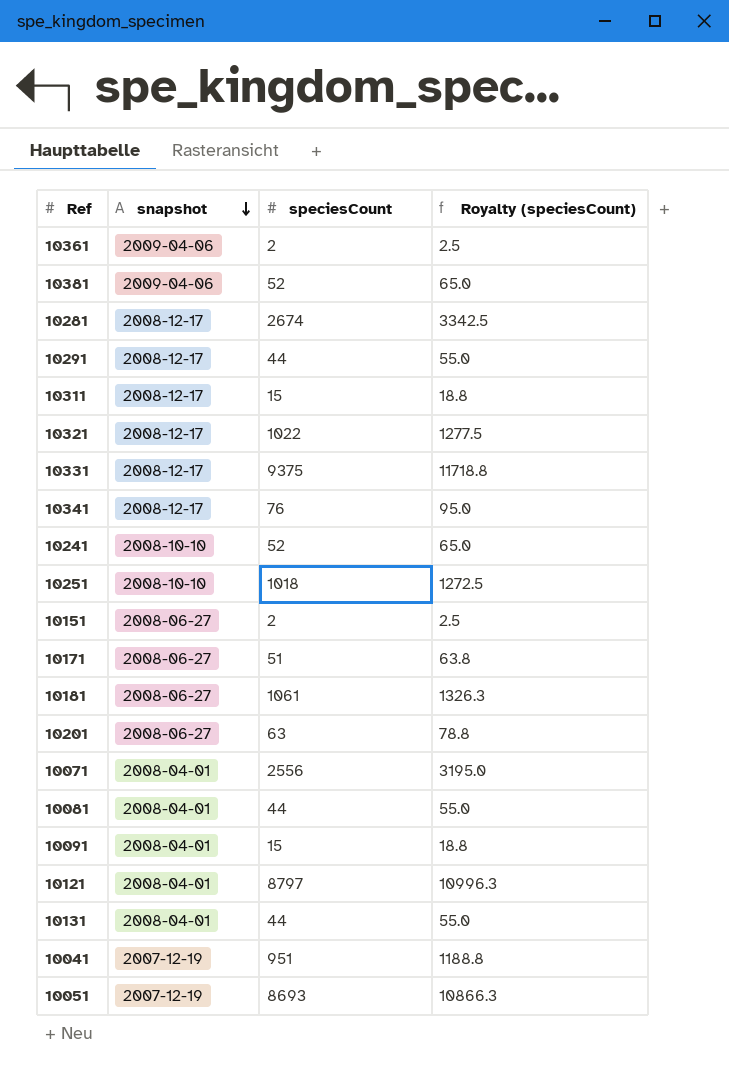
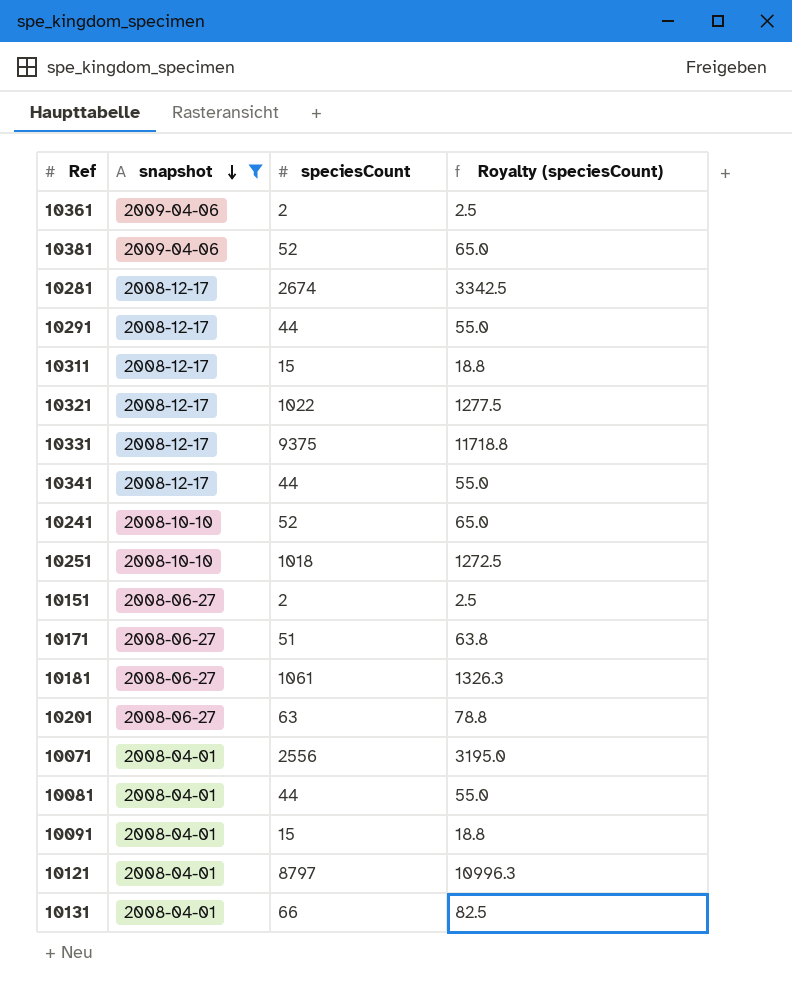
filter: none -> snapshot != 2007-12-19
10341 | speciesCount: 76 -> 44
10341 | Royalty (speciesCount): 95.0 -> 55.0
10131 | speciesCount: 44 -> 66
10131 | Royalty (speciesCount): 55.0 -> 82.5

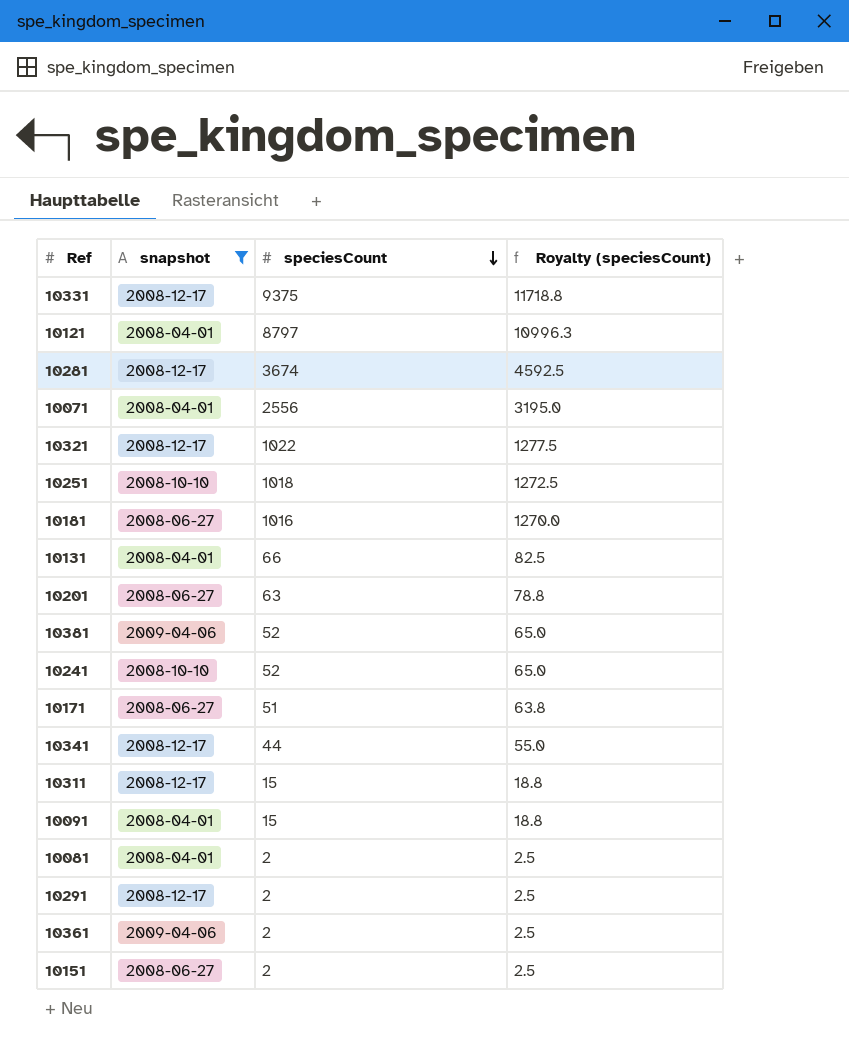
row order: snapshot descending -> speciesCount descending
10281 | speciesCount: 2674 -> 3674
10281 | Royalty (speciesCount): 3342.5 -> 4592.5
10181 | speciesCount: 1061 -> 1016
10181 | Royalty (speciesCount): 1326.3 -> 1270.0
10081 | speciesCount: 44 -> 2
10081 | Royalty (speciesCount): 55.0 -> 2.5
10291 | speciesCount: 44 -> 2
10291 | Royalty (speciesCount): 55.0 -> 2.5

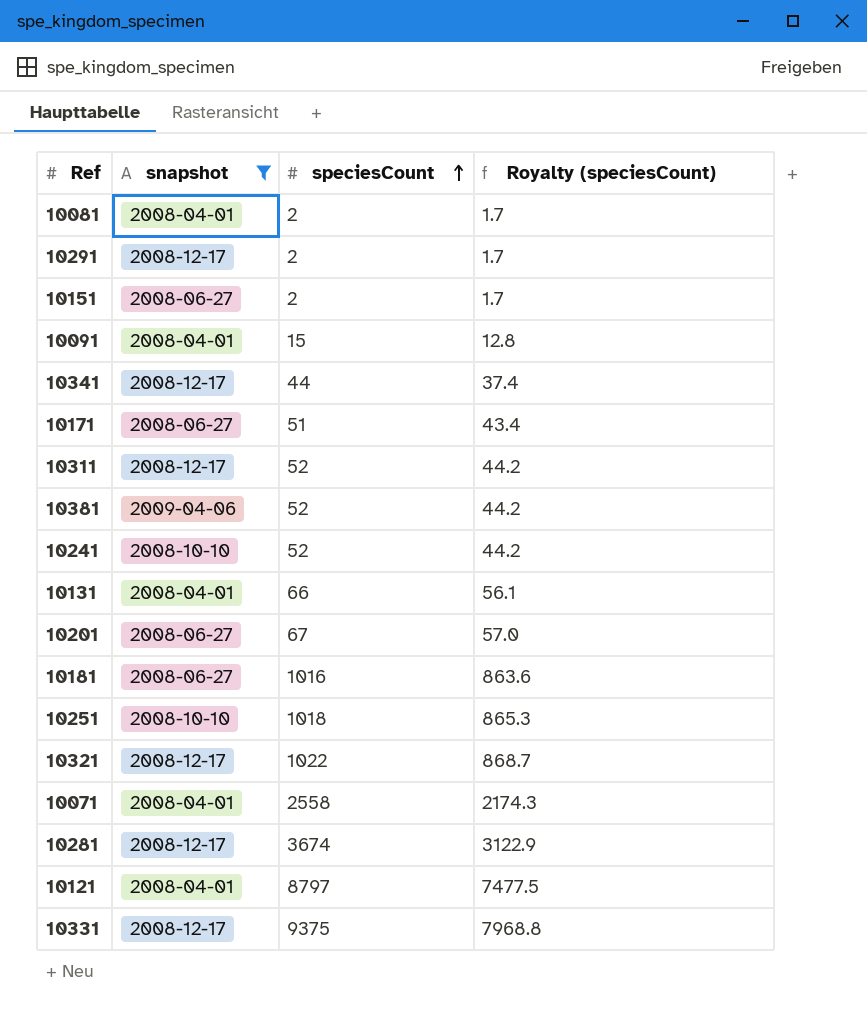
row order: speciesCount descending -> speciesCount ascending
column Royalty (speciesCount) | formula: [speciesCount] * 1.25 -> [speciesCount] * 0.85
row 10361: 2009-04-06 | 2 | 2.5 -> none
10311 | speciesCount: 15 -> 52
10201 | speciesCount: 63 -> 67
10071 | speciesCount: 2556 -> 2558

